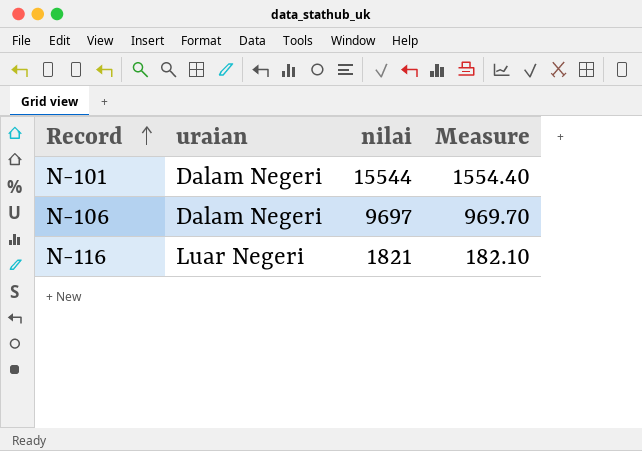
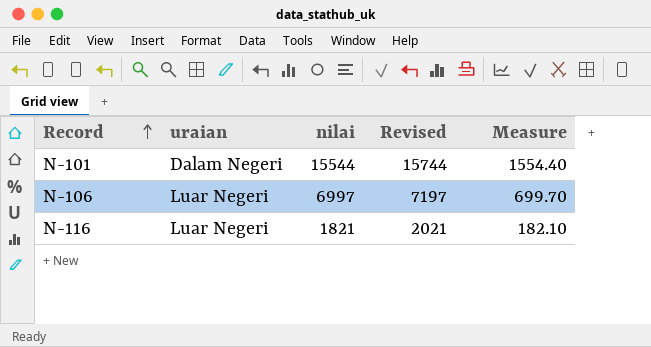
column Revised | formula: none -> [nilai] + 200
N-106 | uraian: Dalam Negeri -> Luar Negeri
N-106 | nilai: 9697 -> 6997
N-106 | Measure: 969.70 -> 699.70

